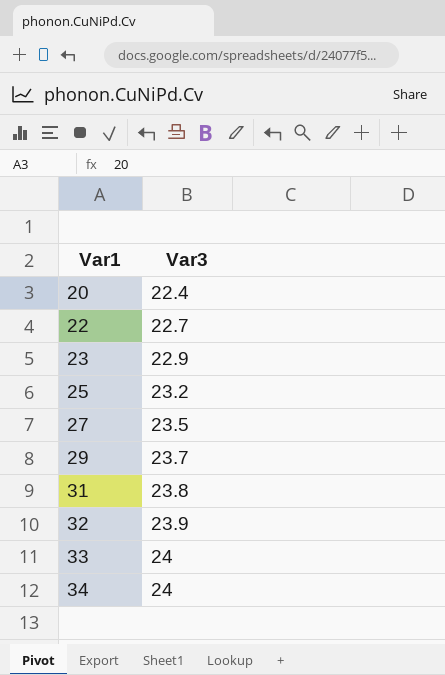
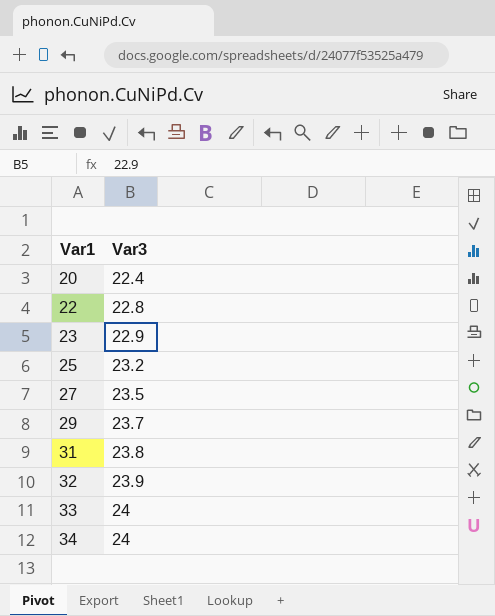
22 | Var3: 22.7 -> 22.8

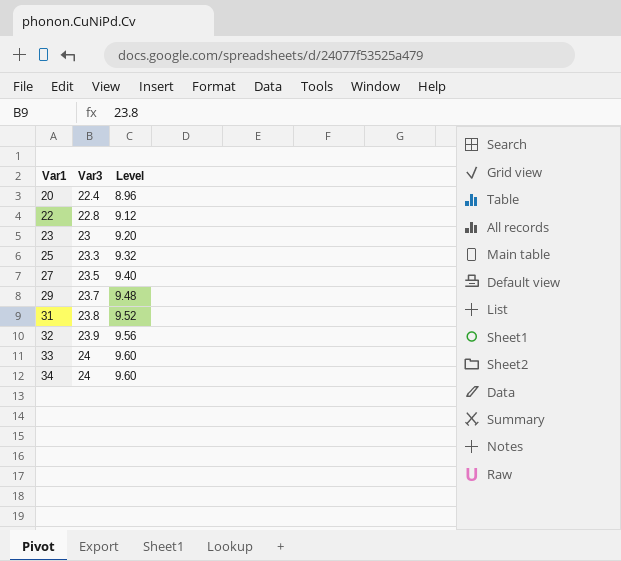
column Level | formula: none -> [Var3] * 0.4
23 | Var3: 22.9 -> 23
25 | Var3: 23.2 -> 23.3

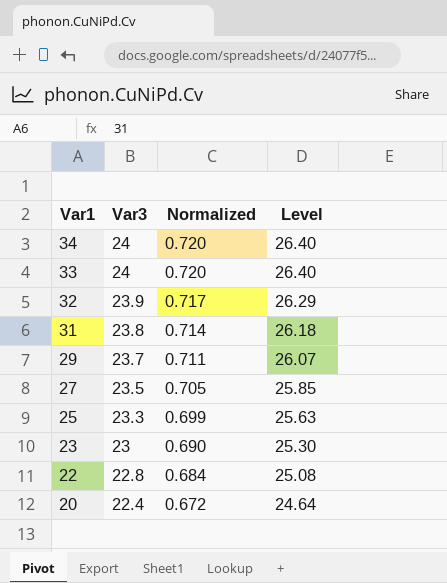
row order: Var1 ascending -> Var1 descending
column Normalized | formula: none -> [Var3] * 0.03
column Level | formula: [Var3] * 0.4 -> [Var3] * 1.1

